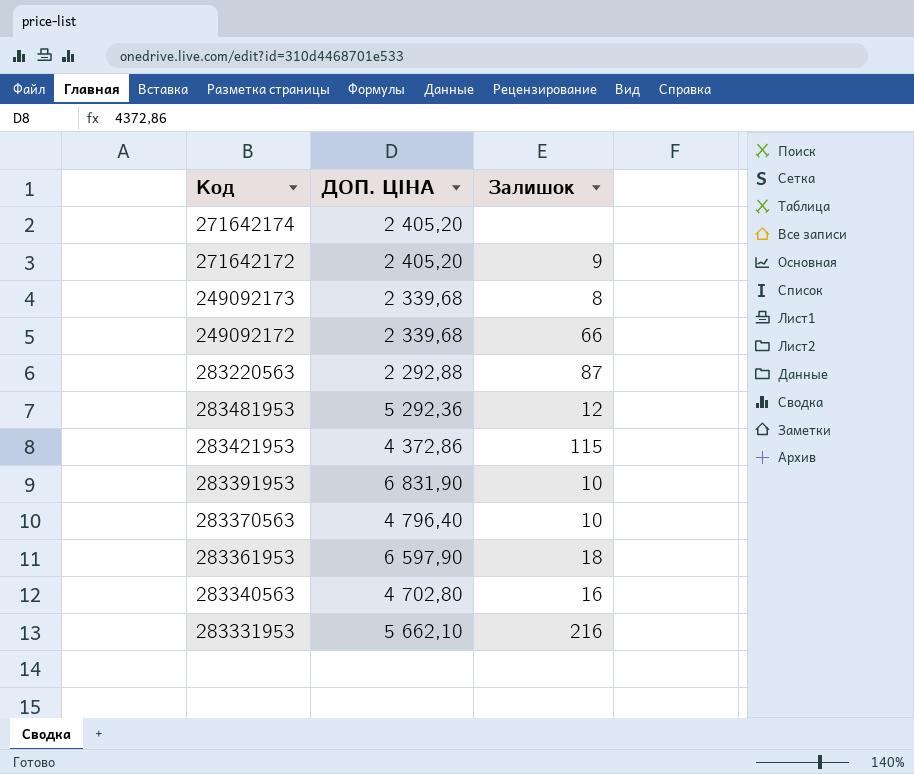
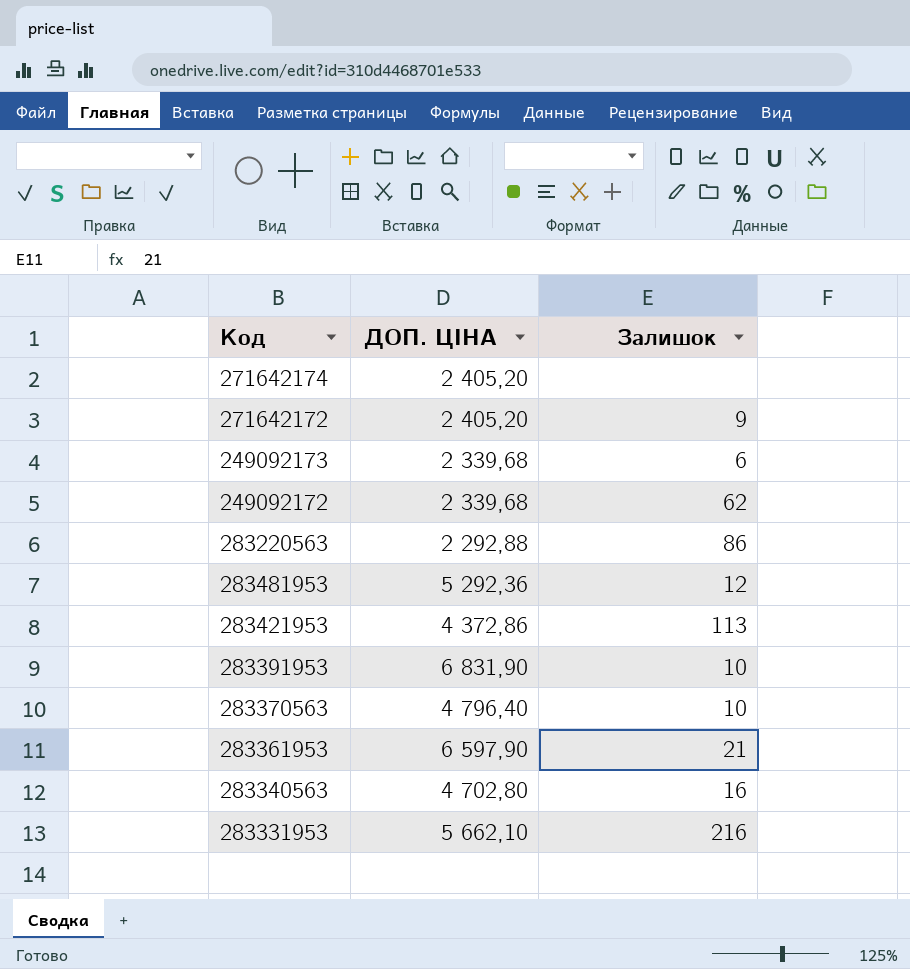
249092173 | Залишок: 8 -> 6
249092172 | Залишок: 66 -> 62
283220563 | Залишок: 87 -> 86
283421953 | Залишок: 115 -> 113
283361953 | Залишок: 18 -> 21

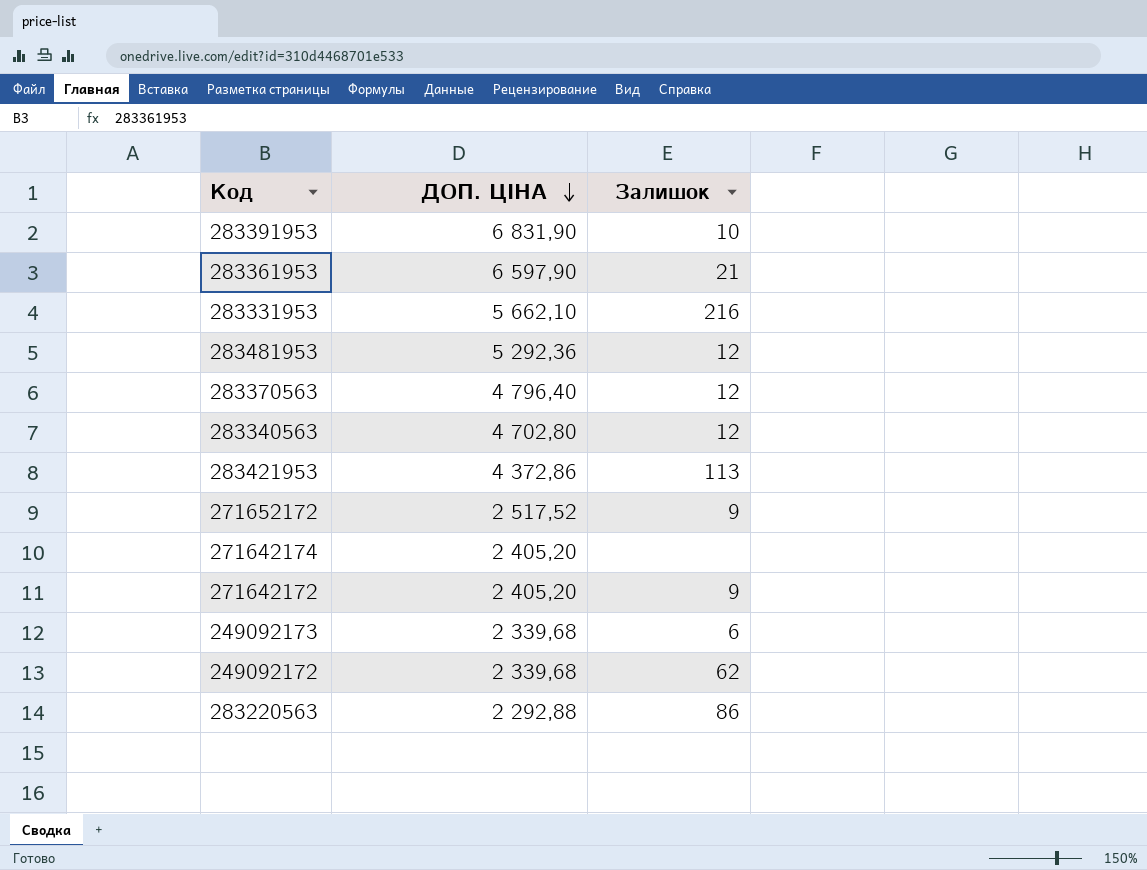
row order: none -> ДОП. ЦІНА descending
283370563 | Залишок: 10 -> 12
283340563 | Залишок: 16 -> 12
row 271652172: none -> 2 517,52 | 9

